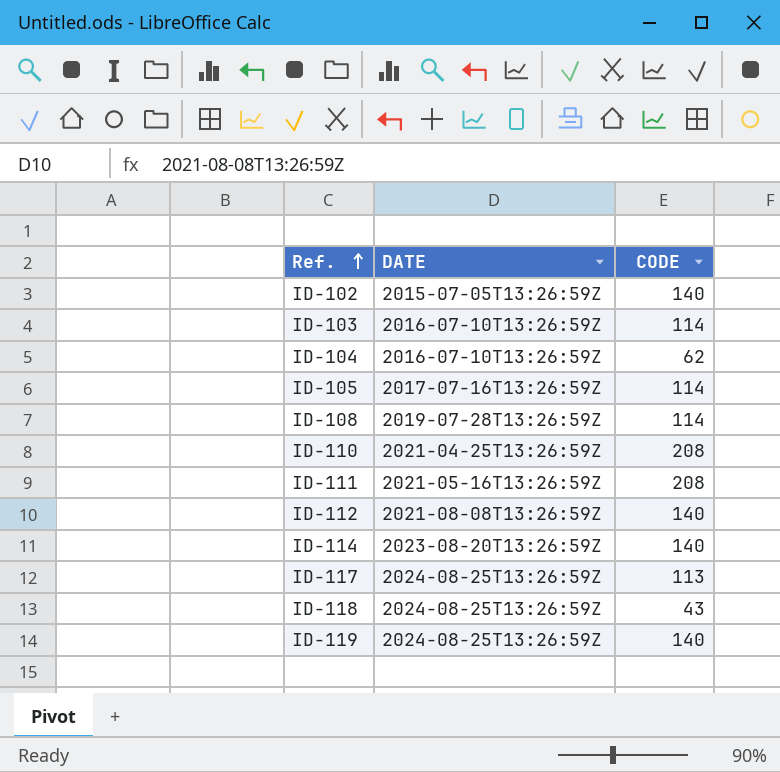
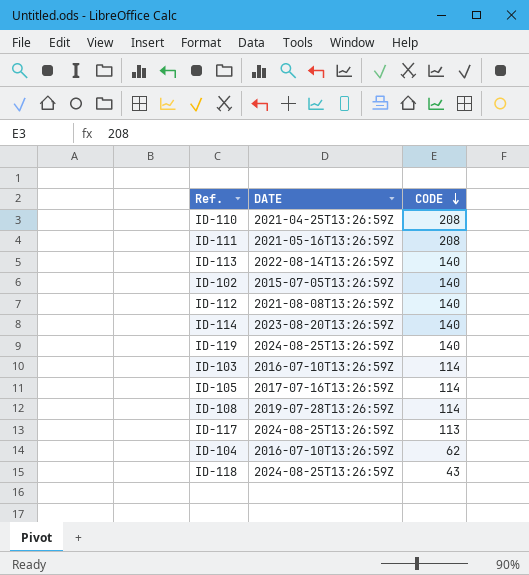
row order: Ref. ascending -> CODE descending
row ID-113: none -> 2022-08-14T13:26:59Z | 140

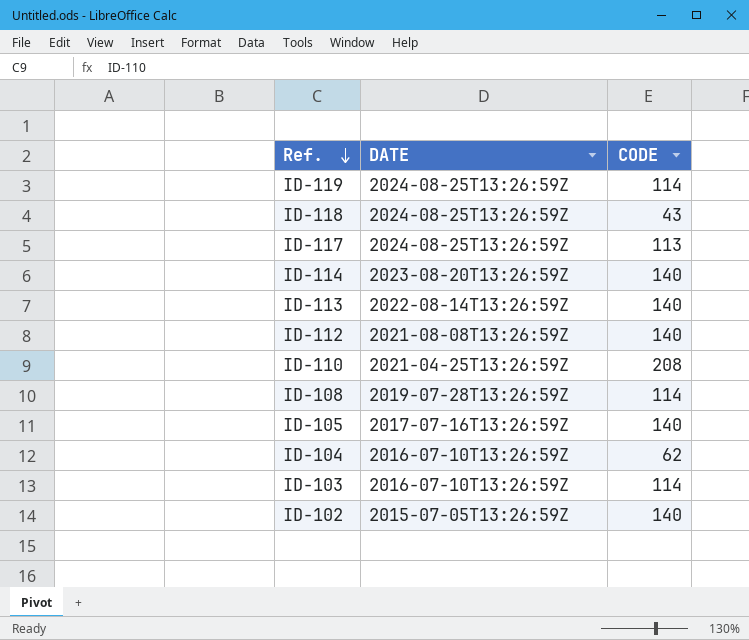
row order: CODE descending -> Ref. descending
row ID-111: 2021-05-16T13:26:59Z | 208 -> none
ID-119 | CODE: 140 -> 114
ID-105 | CODE: 114 -> 140

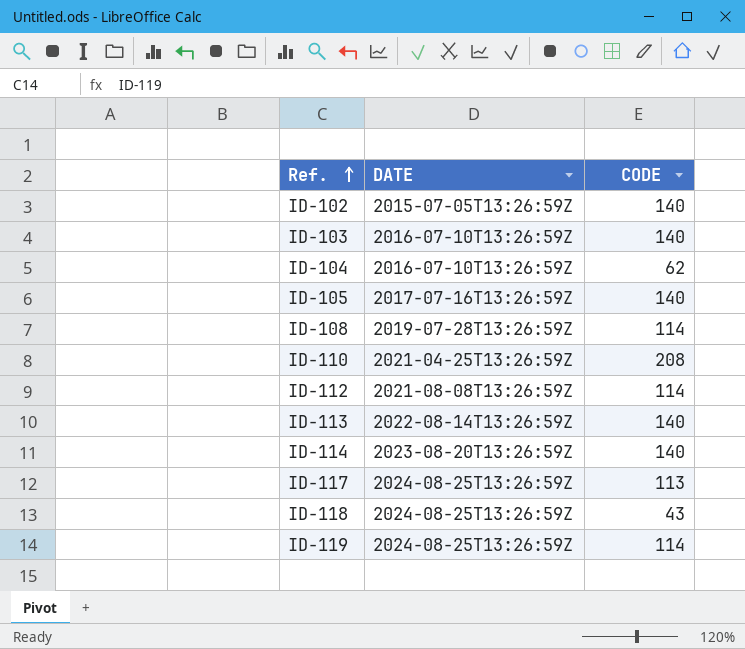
row order: Ref. descending -> Ref. ascending
ID-103 | CODE: 114 -> 140
ID-112 | CODE: 140 -> 114

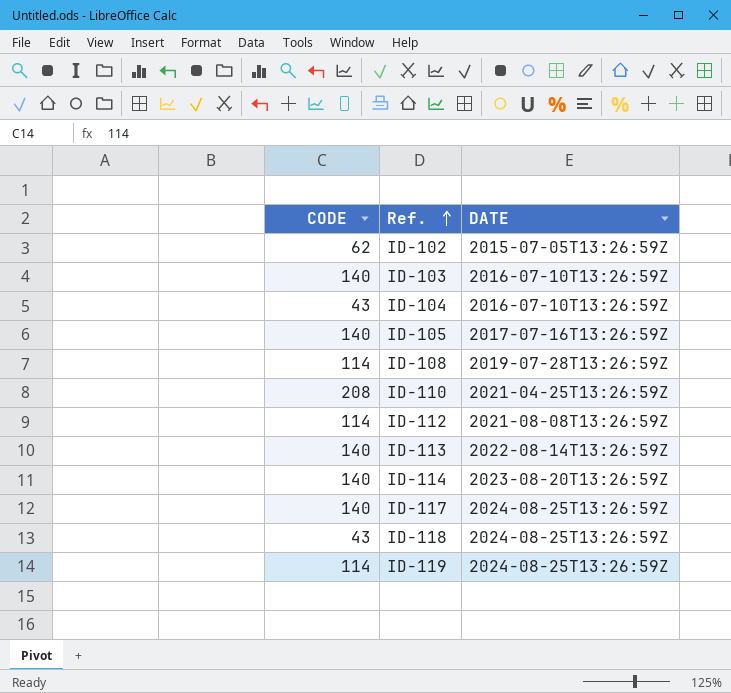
column CODE | position: 3 -> 1
ID-102 | CODE: 140 -> 62
ID-104 | CODE: 62 -> 43
ID-117 | CODE: 113 -> 140

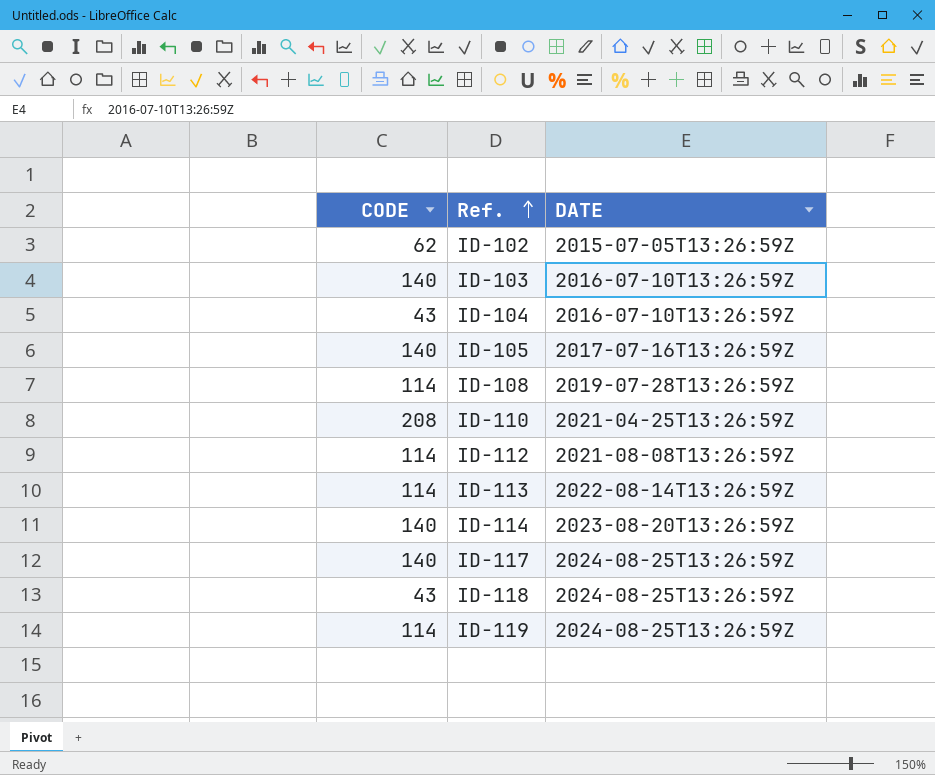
ID-113 | CODE: 140 -> 114

